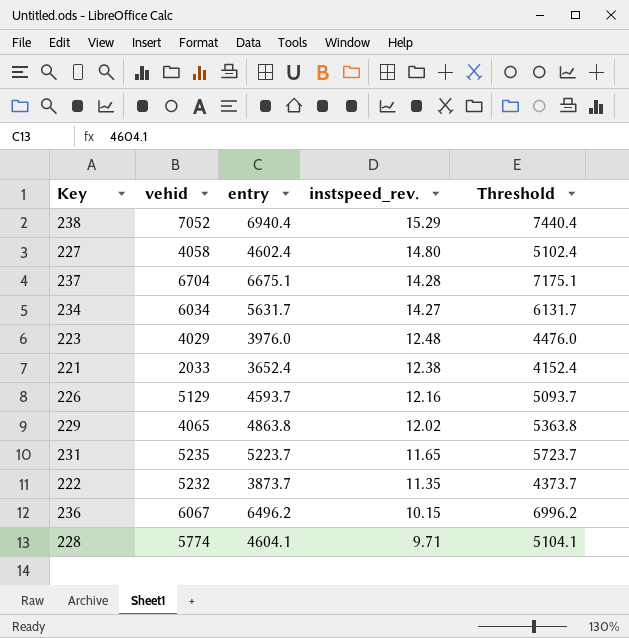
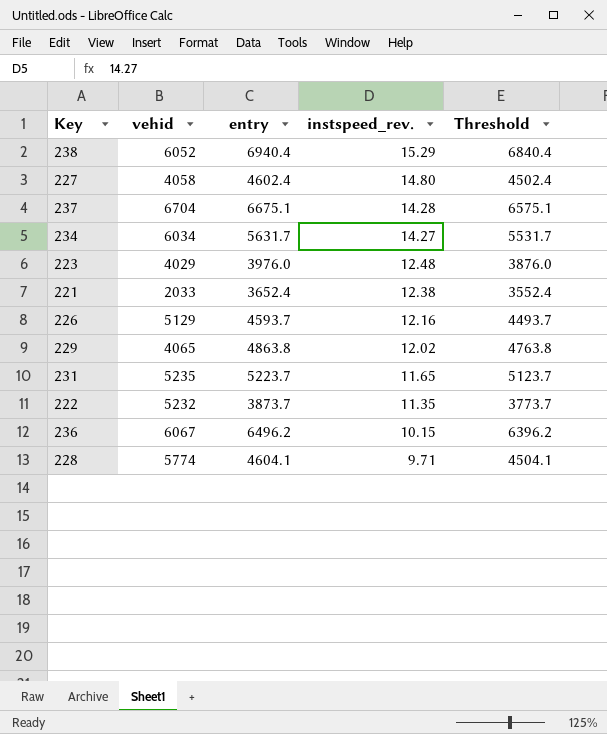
column Threshold | formula: [entry] + 500 -> [entry] - 100
238 | vehid: 7052 -> 6052

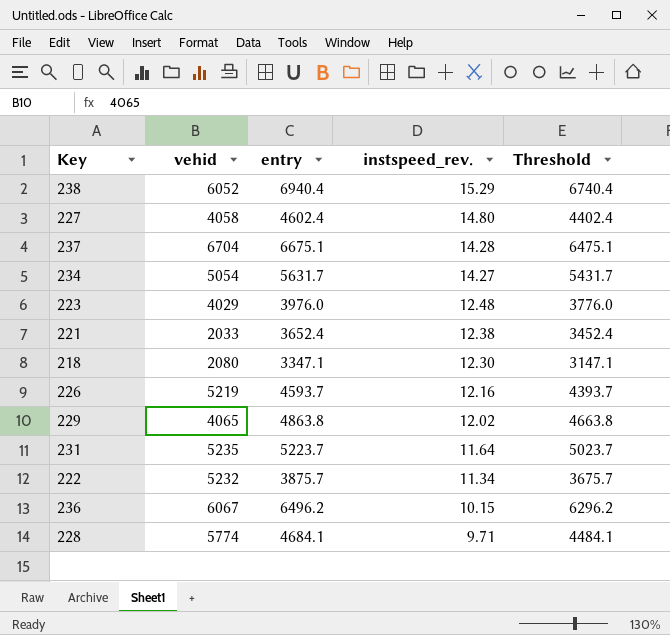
column Threshold | formula: [entry] - 100 -> [entry] - 200
234 | vehid: 6034 -> 5054
row 218: none -> 2080 | 3347.1 | 12.30 | 3147.1
226 | vehid: 5129 -> 5219
231 | instspeed_rev.: 11.65 -> 11.64
222 | entry: 3873.7 -> 3875.7
222 | instspeed_rev.: 11.35 -> 11.34
228 | entry: 4604.1 -> 4684.1

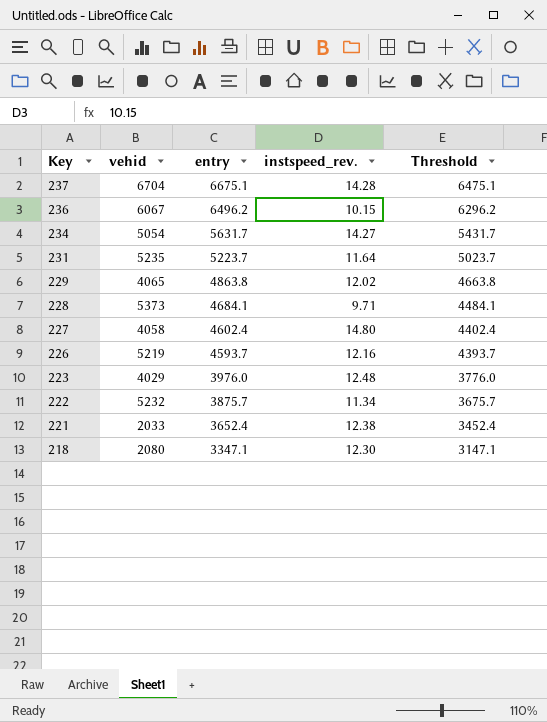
row order: instspeed_rev. descending -> Key descending
row 238: 6052 | 6940.4 | 15.29 | 6740.4 -> none
228 | vehid: 5774 -> 5373

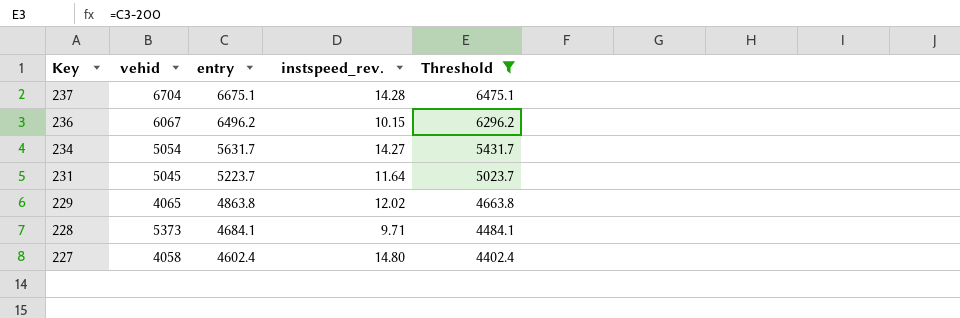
filter: none -> Threshold >= 4402.4
231 | vehid: 5235 -> 5045

